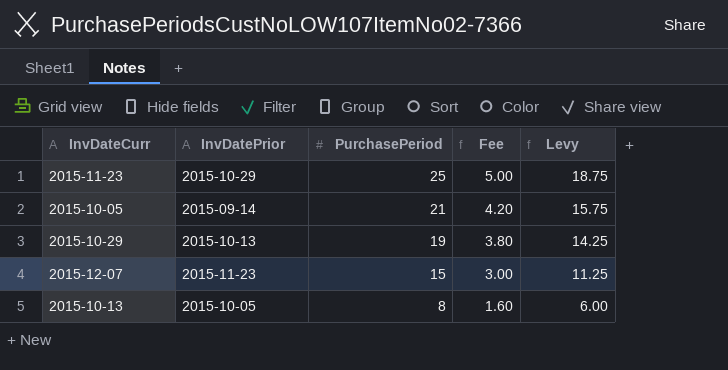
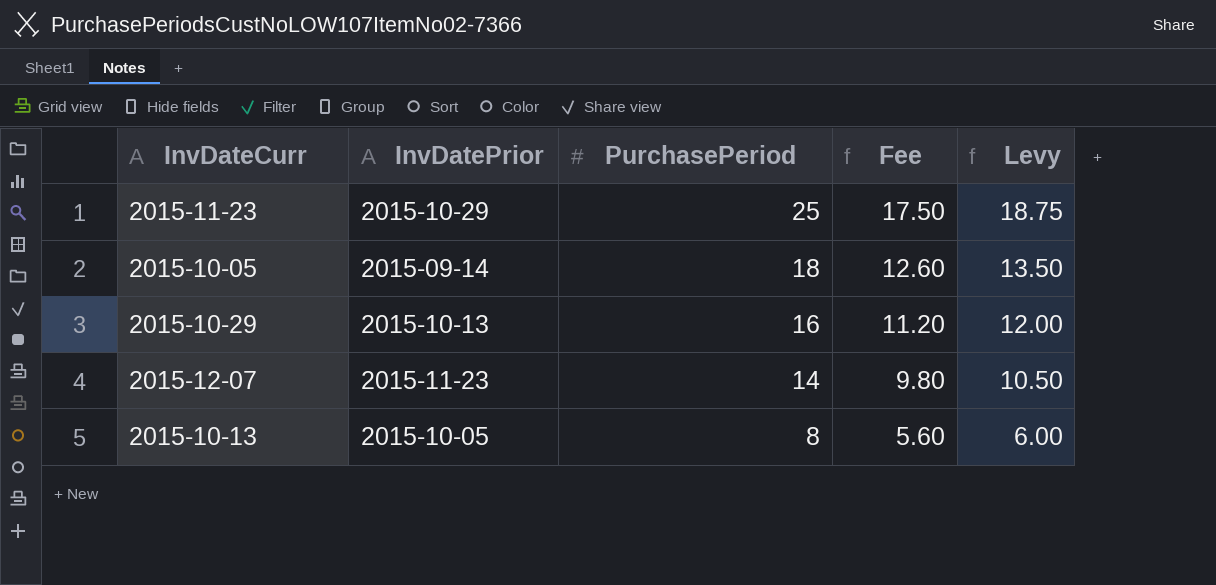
column Fee | formula: [PurchasePeriod] * 0.2 -> [PurchasePeriod] * 0.7
2015-10-05 | PurchasePeriod: 21 -> 18
2015-10-05 | Levy: 15.75 -> 13.50
2015-10-29 | PurchasePeriod: 19 -> 16
2015-10-29 | Levy: 14.25 -> 12.00
2015-12-07 | PurchasePeriod: 15 -> 14
2015-12-07 | Levy: 11.25 -> 10.50

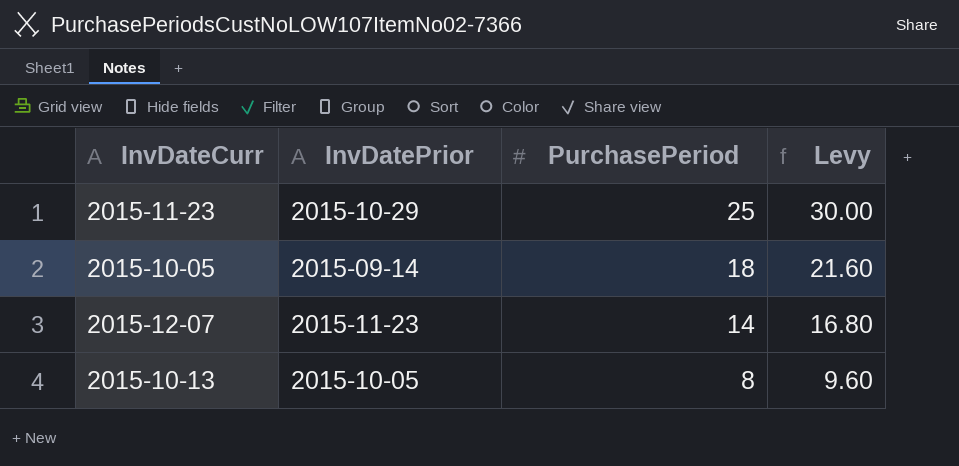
column Fee | formula: [PurchasePeriod] * 0.7 -> none
column Levy | formula: [PurchasePeriod] * 0.75 -> [PurchasePeriod] * 1.2
row 2015-10-29: 2015-10-13 | 16 | 11.20 | 12.00 -> none

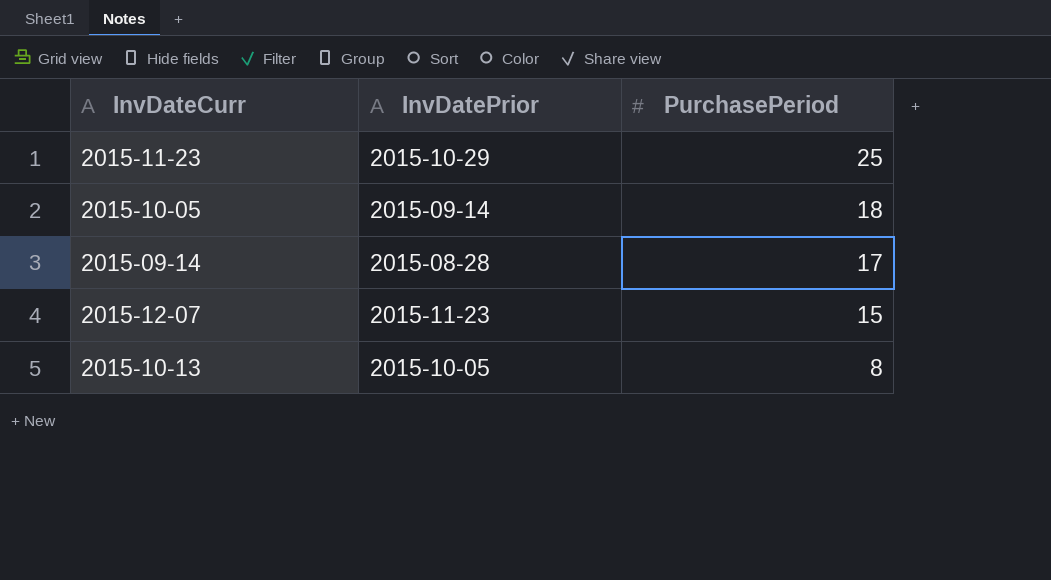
column Levy | formula: [PurchasePeriod] * 1.2 -> none
row 2015-09-14: none -> 2015-08-28 | 17
2015-12-07 | PurchasePeriod: 14 -> 15

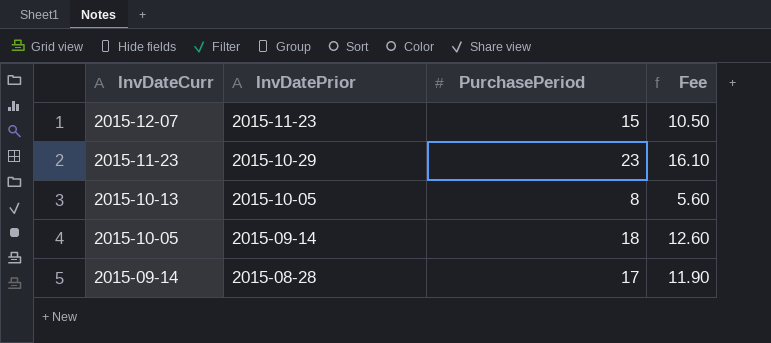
row order: PurchasePeriod descending -> InvDateCurr descending
column Fee | formula: none -> [PurchasePeriod] * 0.7
2015-11-23 | PurchasePeriod: 25 -> 23

